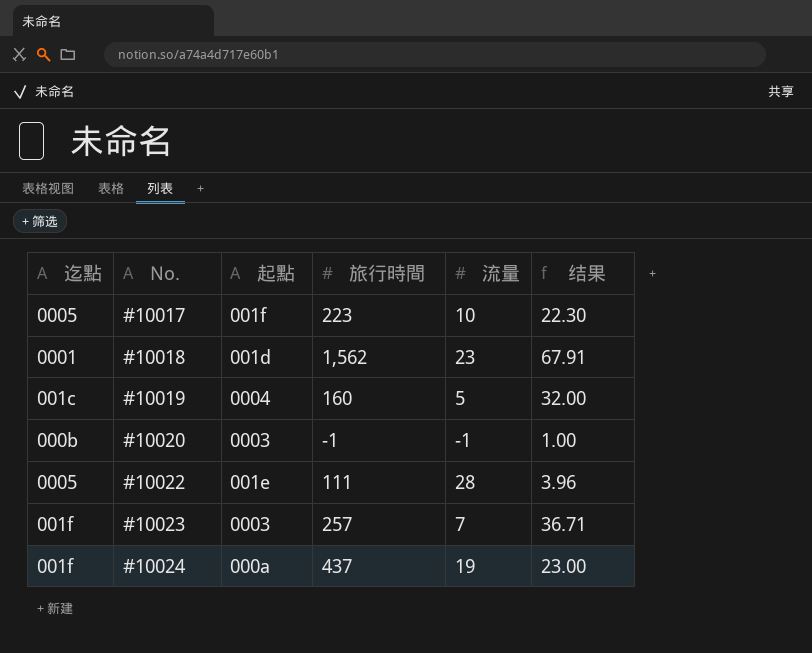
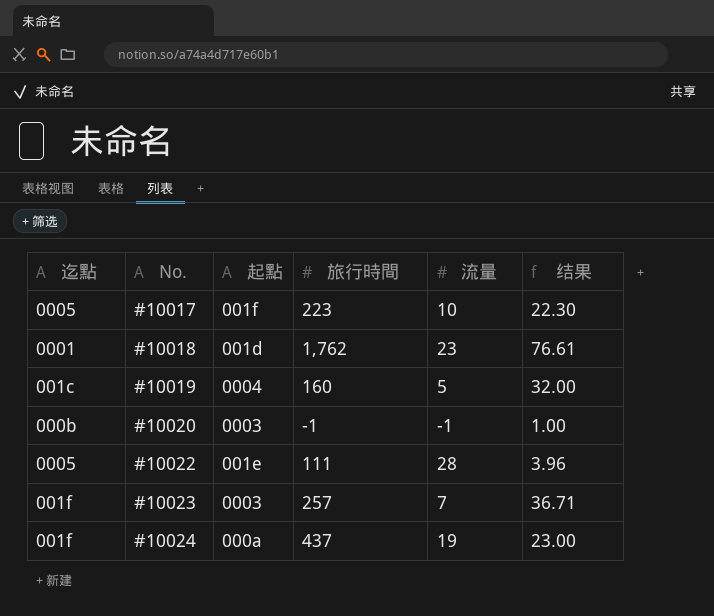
#10018 | 旅行時間: 1,562 -> 1,762
#10018 | 结果: 67.91 -> 76.61

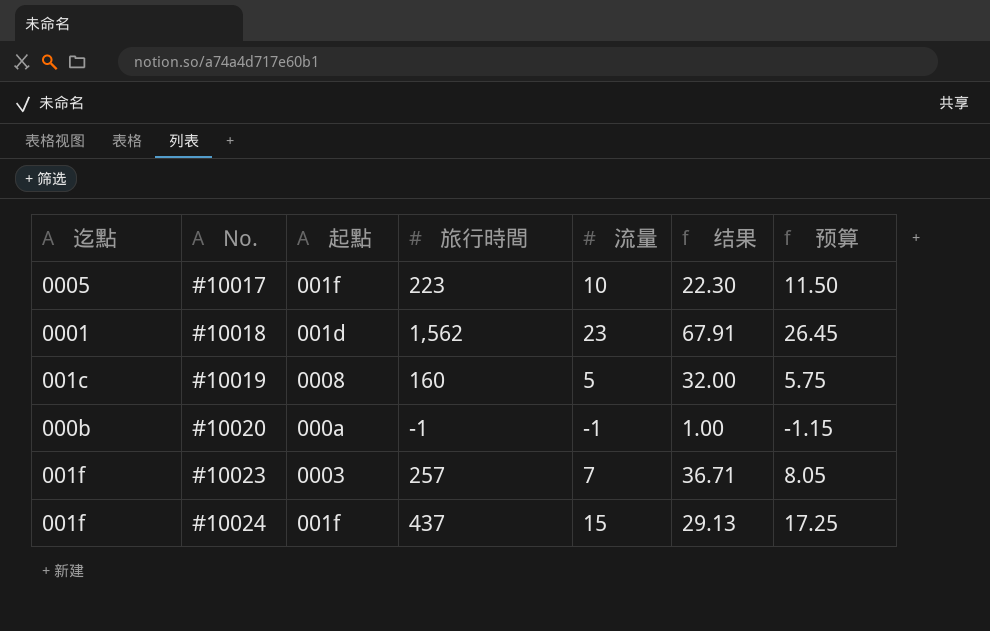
column 预算 | formula: none -> [流量] * 1.15
row #10022: 0005 | 001e | 111 | 28 | 3.96 -> none
#10018 | 旅行時間: 1,762 -> 1,562
#10018 | 结果: 76.61 -> 67.91
#10019 | 起點: 0004 -> 0008
#10020 | 起點: 0003 -> 000a
#10024 | 起點: 000a -> 001f
#10024 | 流量: 19 -> 15
#10024 | 结果: 23.00 -> 29.13

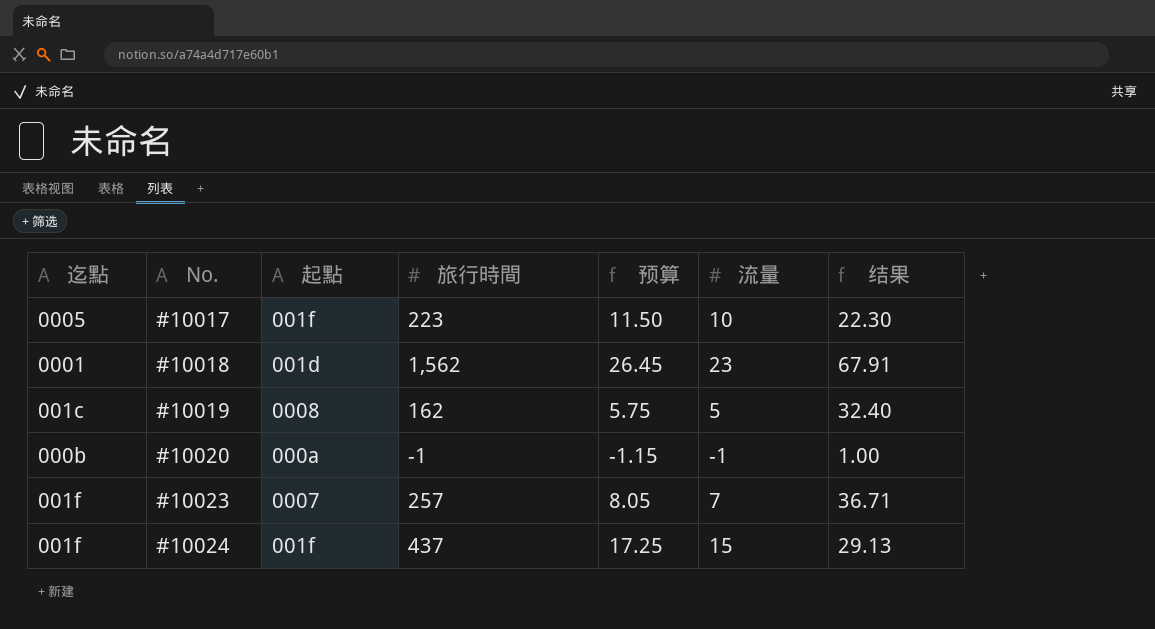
column 预算 | position: 7 -> 5
#10019 | 旅行時間: 160 -> 162
#10019 | 结果: 32.00 -> 32.40
#10023 | 起點: 0003 -> 0007

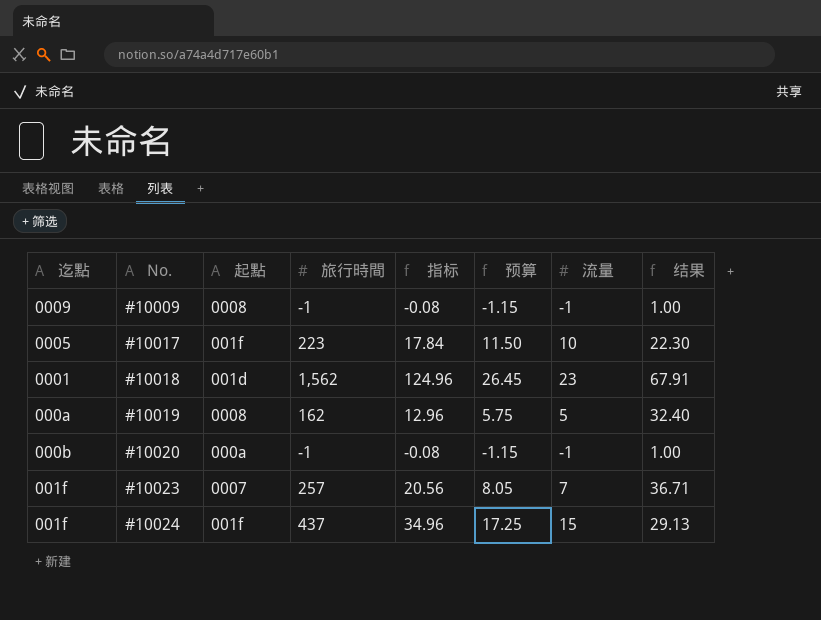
column 指标 | formula: none -> [旅行時間] * 0.08
row #10009: none -> 0009 | 0008 | -1 | -0.08 | -1.15 | -1 | 1.00
#10019 | 迄點: 001c -> 000a

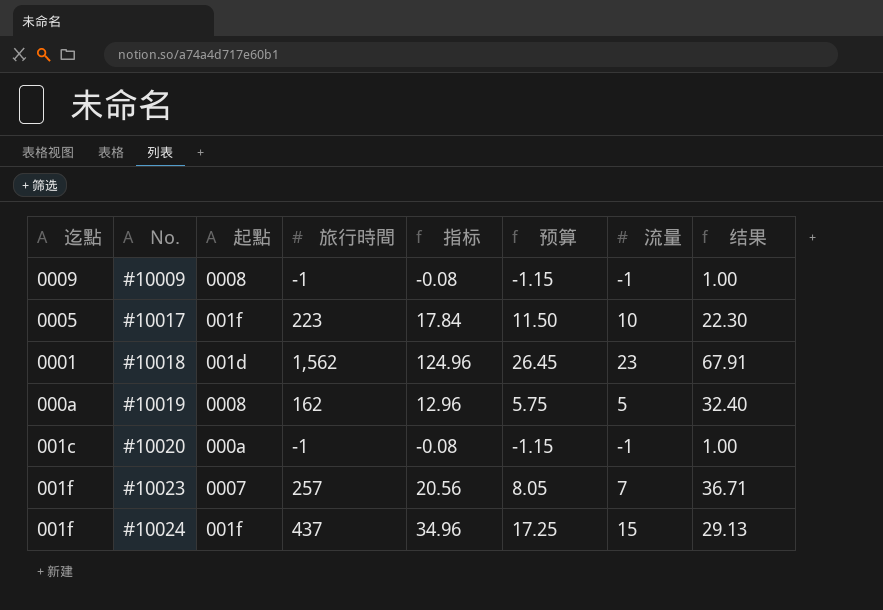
#10020 | 迄點: 000b -> 001c

